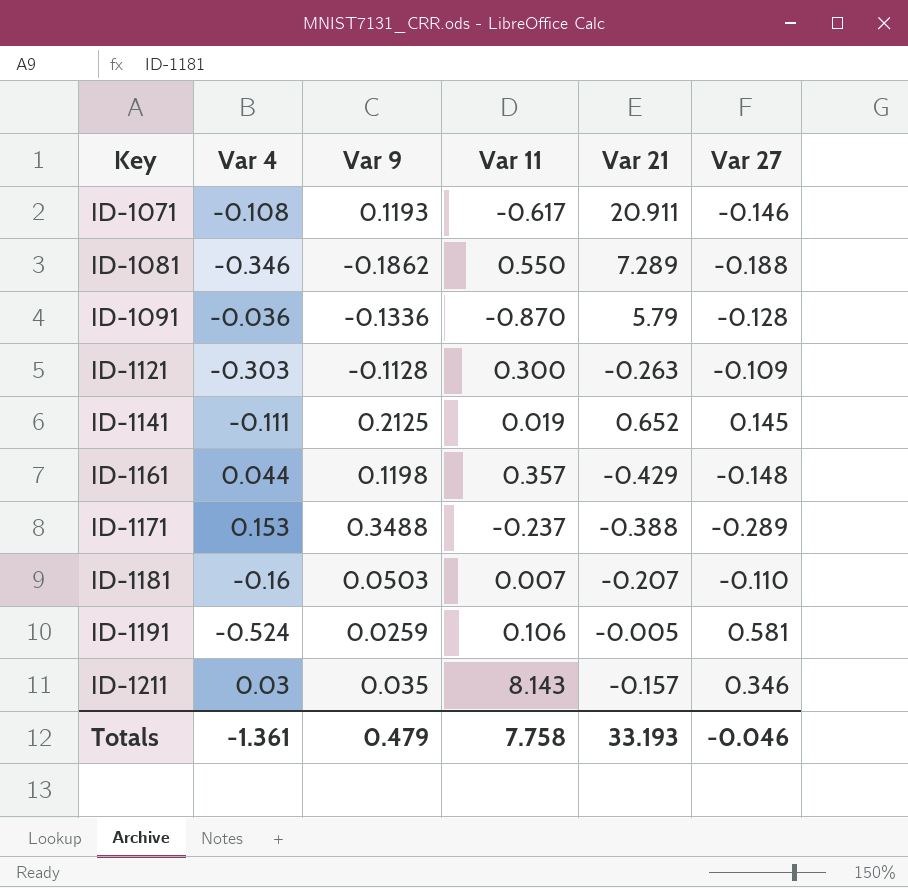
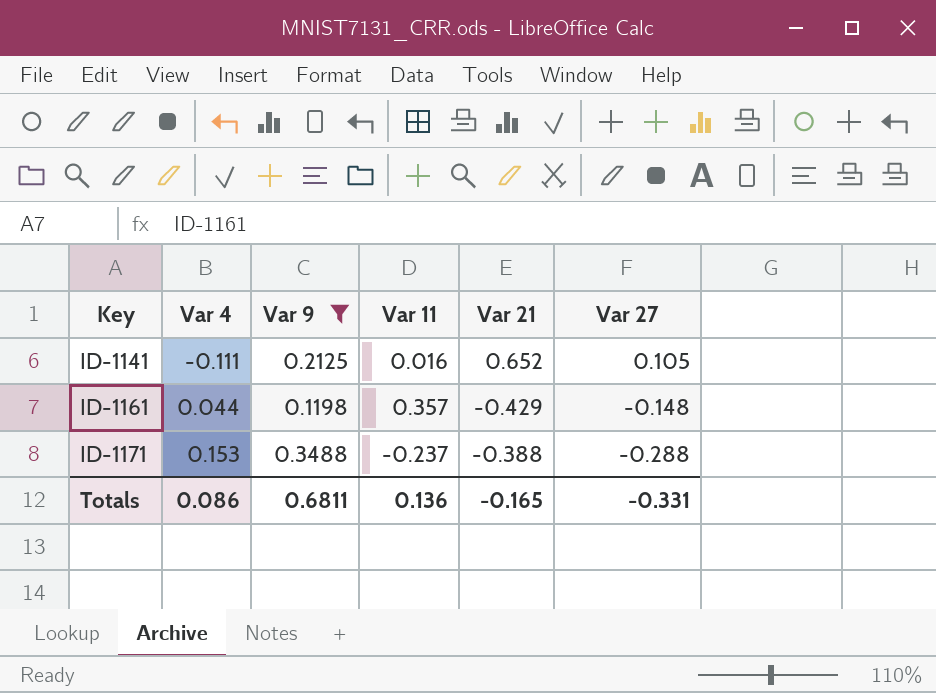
filter: none -> Var 9 >= 0.1198
ID-1141 | Var 11: 0.019 -> 0.016
ID-1141 | Var 27: 0.145 -> 0.105
ID-1171 | Var 27: -0.289 -> -0.288
Totals | Var 4: -1.361 -> 0.086
Totals | Var 9: 0.479 -> 0.6811
Totals | Var 11: 7.758 -> 0.136
Totals | Var 21: 33.193 -> -0.165
Totals | Var 27: -0.046 -> -0.331

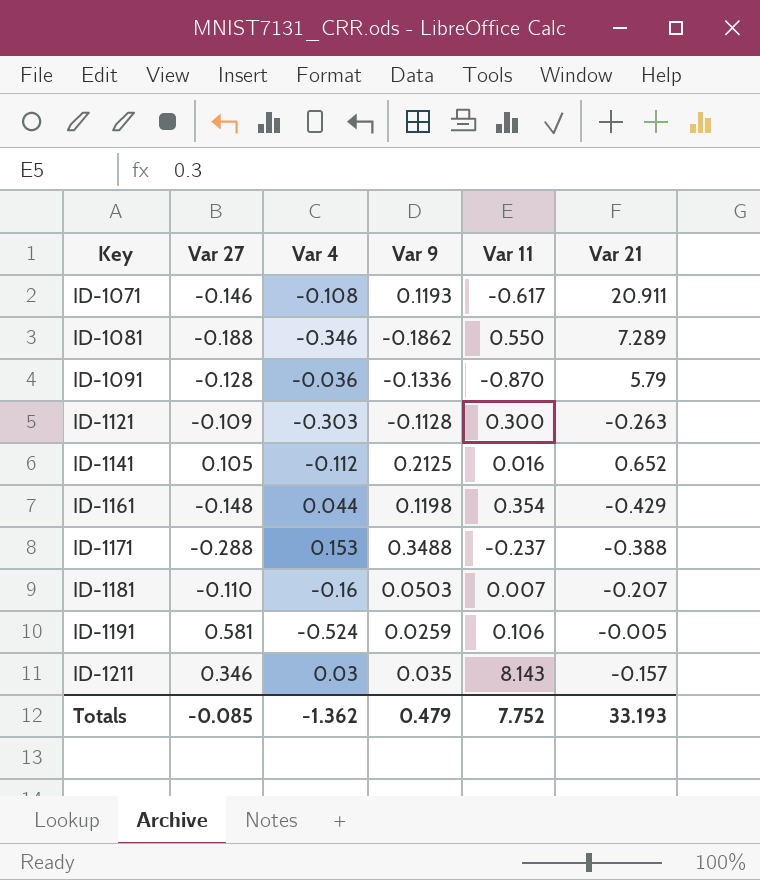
filter: Var 9 >= 0.1198 -> none
column Var 27 | position: 6 -> 2
ID-1141 | Var 4: -0.111 -> -0.112
ID-1161 | Var 11: 0.357 -> 0.354
Totals | Var 27: -0.331 -> -0.085
Totals | Var 4: 0.086 -> -1.362
Totals | Var 9: 0.6811 -> 0.479
Totals | Var 11: 0.136 -> 7.752
Totals | Var 21: -0.165 -> 33.193

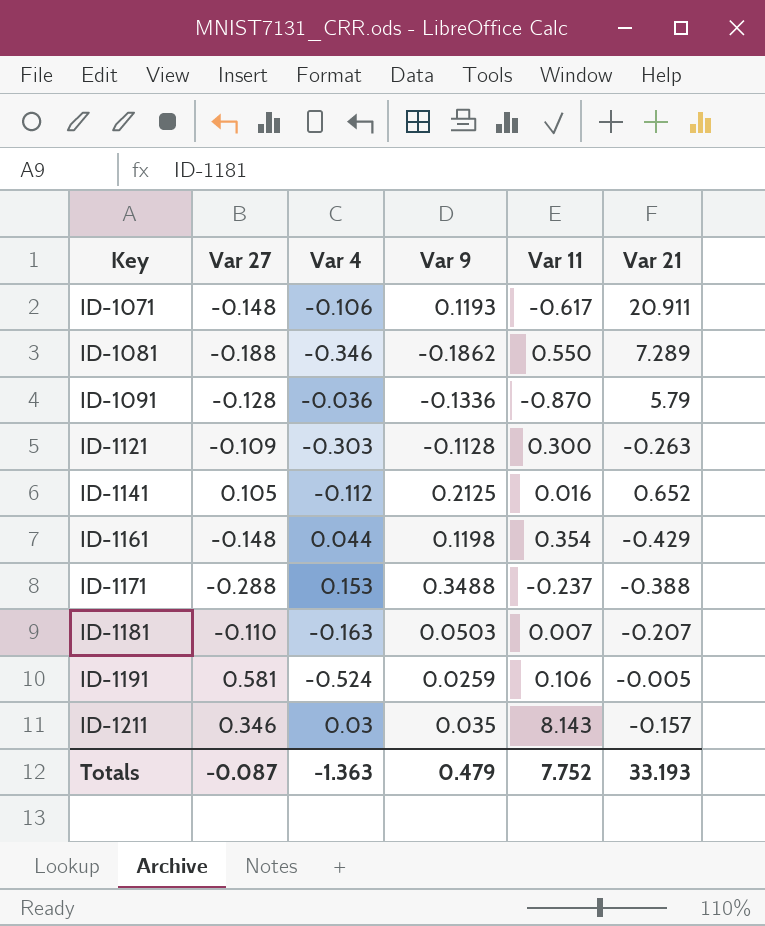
ID-1071 | Var 27: -0.146 -> -0.148
ID-1071 | Var 4: -0.108 -> -0.106
ID-1181 | Var 4: -0.16 -> -0.163
Totals | Var 27: -0.085 -> -0.087
Totals | Var 4: -1.362 -> -1.363

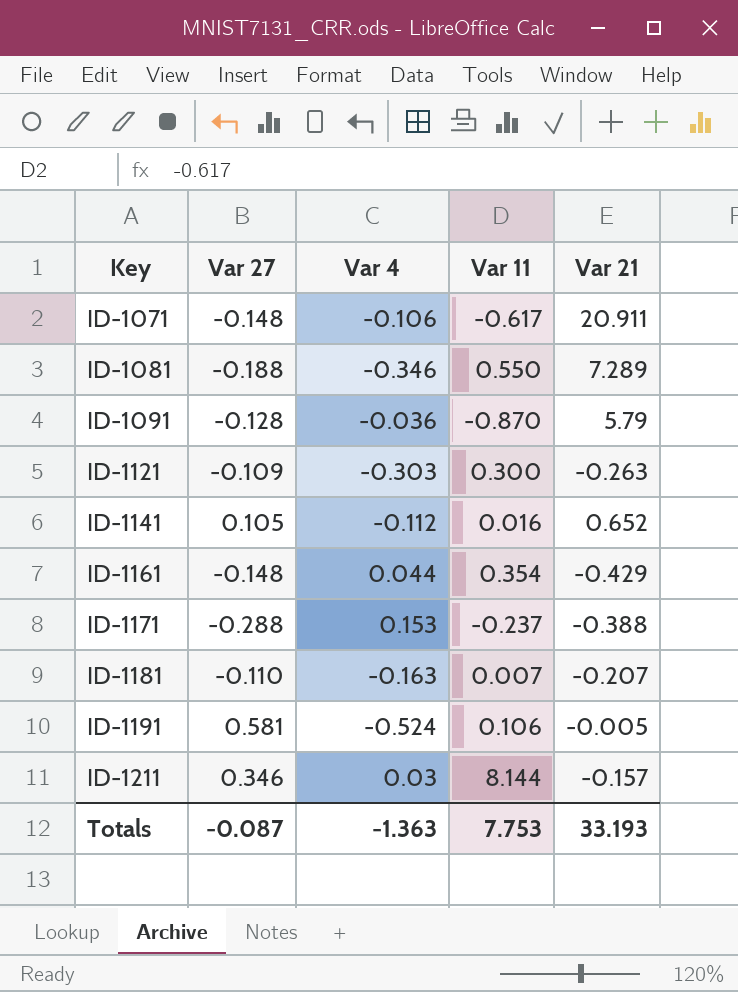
column Var 9 | position: 4 -> none
ID-1211 | Var 11: 8.143 -> 8.144
Totals | Var 11: 7.752 -> 7.753

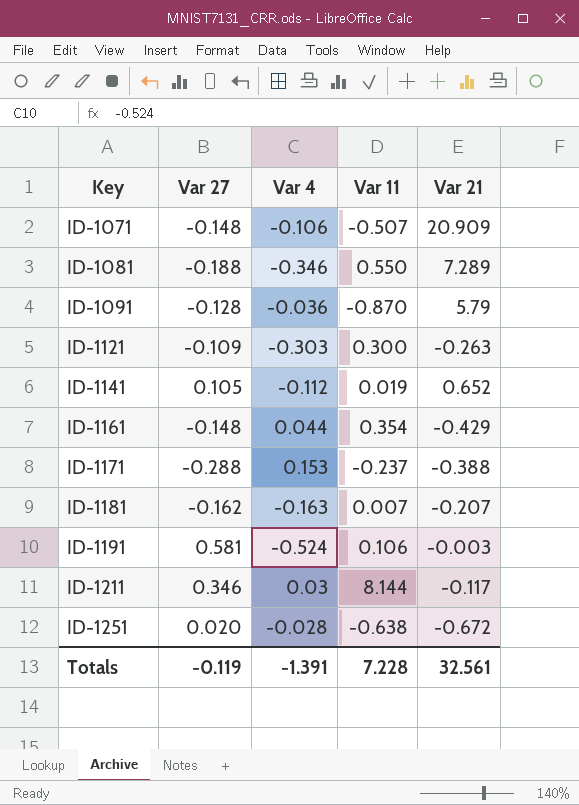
ID-1071 | Var 11: -0.617 -> -0.507
ID-1071 | Var 21: 20.911 -> 20.909
ID-1141 | Var 11: 0.016 -> 0.019
ID-1181 | Var 27: -0.110 -> -0.162
ID-1191 | Var 21: -0.005 -> -0.003
ID-1211 | Var 21: -0.157 -> -0.117
row ID-1251: none -> 0.020 | -0.028 | -0.638 | -0.672
Totals | Var 27: -0.087 -> -0.119
Totals | Var 4: -1.363 -> -1.391
Totals | Var 11: 7.753 -> 7.228
Totals | Var 21: 33.193 -> 32.561

